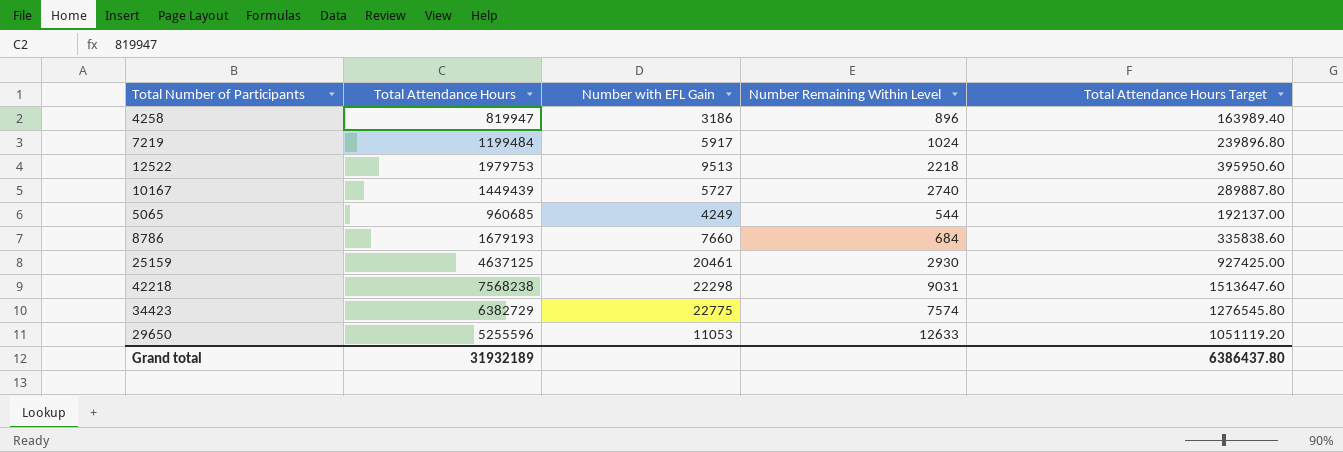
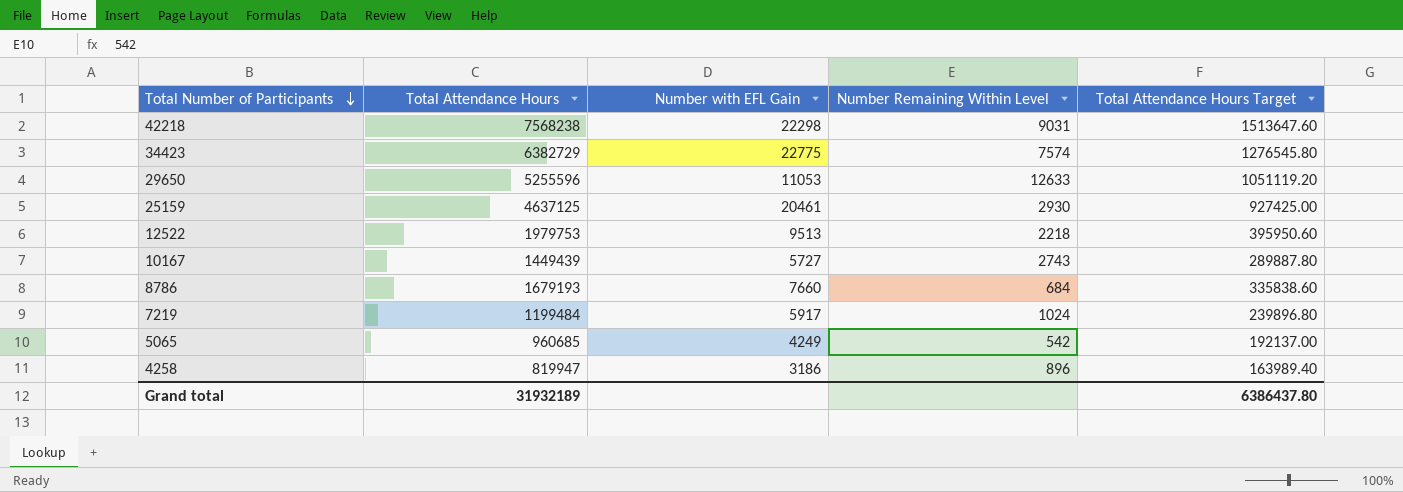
row order: none -> Total Number of Participants descending
10167 | Number Remaining Within Level: 2740 -> 2743
5065 | Number Remaining Within Level: 544 -> 542

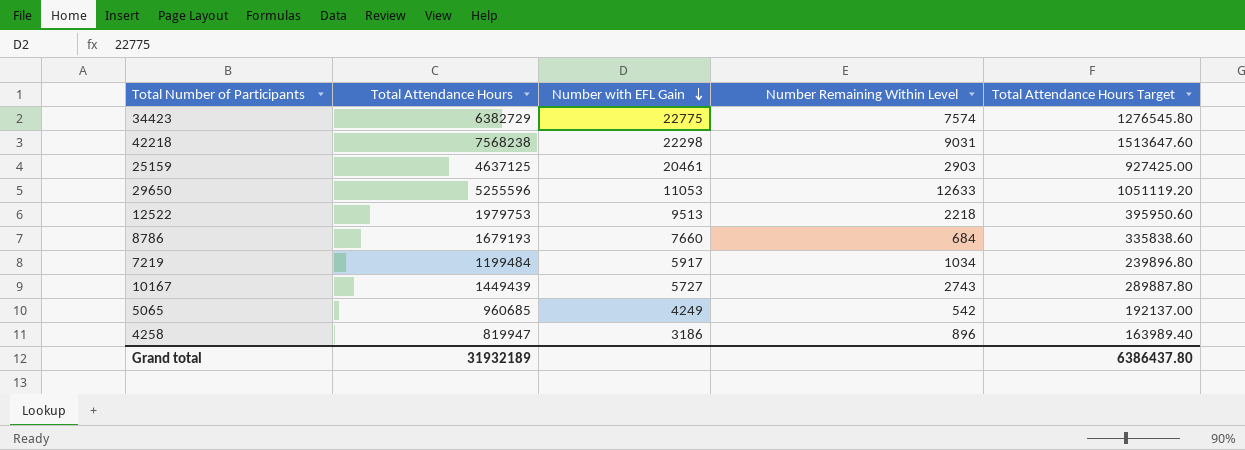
row order: Total Number of Participants descending -> Number with EFL Gain descending
25159 | Number Remaining Within Level: 2930 -> 2903
7219 | Number Remaining Within Level: 1024 -> 1034

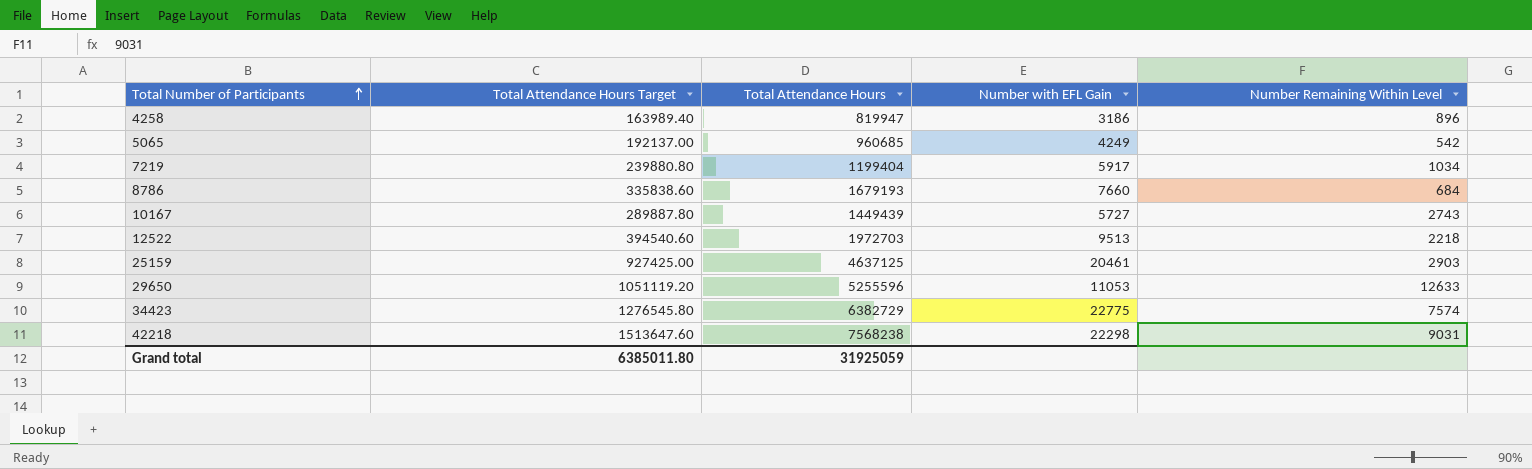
row order: Number with EFL Gain descending -> Total Number of Participants ascending
column Total Attendance Hours Target | position: 5 -> 2
7219 | Total Attendance Hours Target: 239896.80 -> 239880.80
7219 | Total Attendance Hours: 1199484 -> 1199404
12522 | Total Attendance Hours Target: 395950.60 -> 394540.60
12522 | Total Attendance Hours: 1979753 -> 1972703
Grand total | Total Attendance Hours Target: 6386437.80 -> 6385011.80
Grand total | Total Attendance Hours: 31932189 -> 31925059

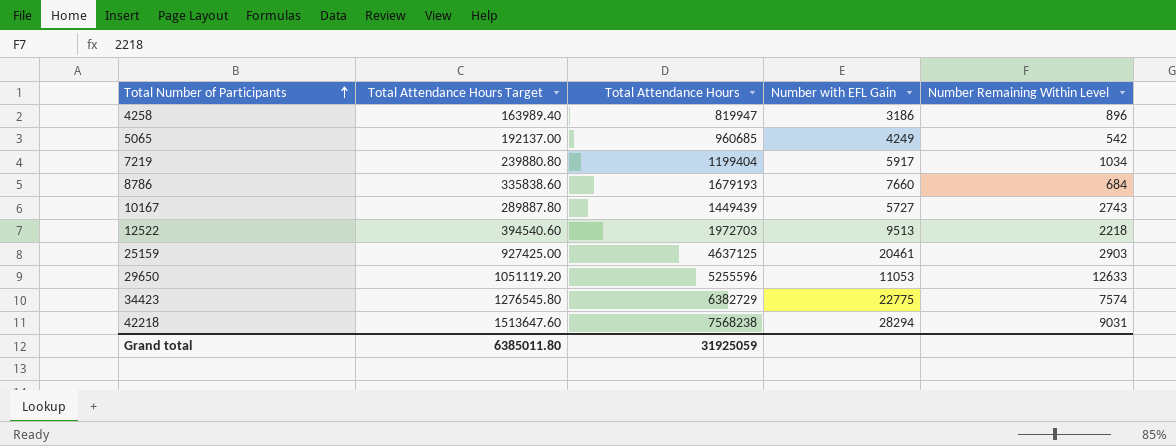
42218 | Number with EFL Gain: 22298 -> 28294

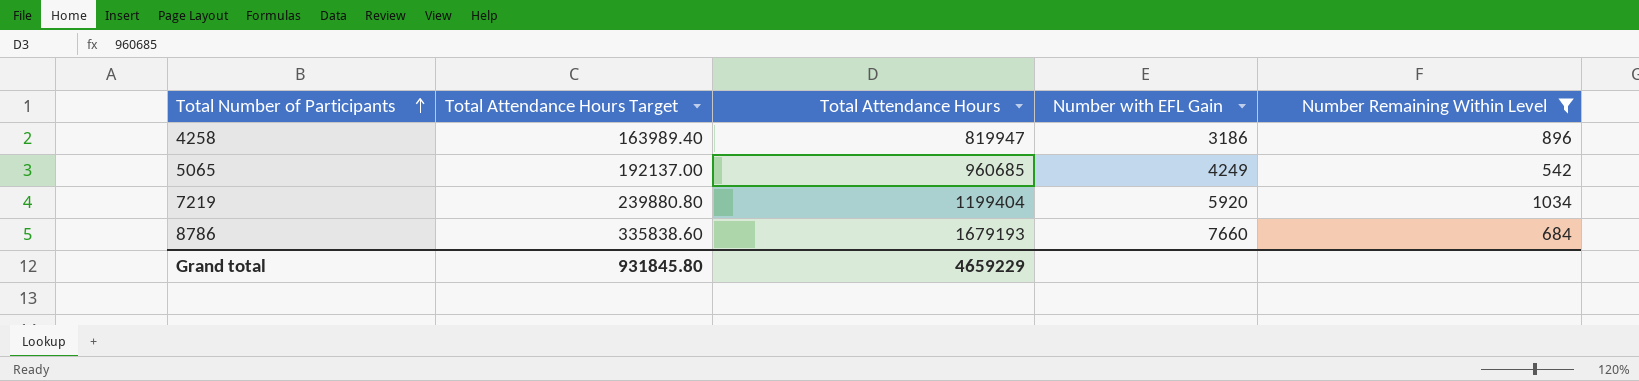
filter: none -> Number Remaining Within Level <= 1034
7219 | Number with EFL Gain: 5917 -> 5920
Grand total | Total Attendance Hours Target: 6385011.80 -> 931845.80
Grand total | Total Attendance Hours: 31925059 -> 4659229

